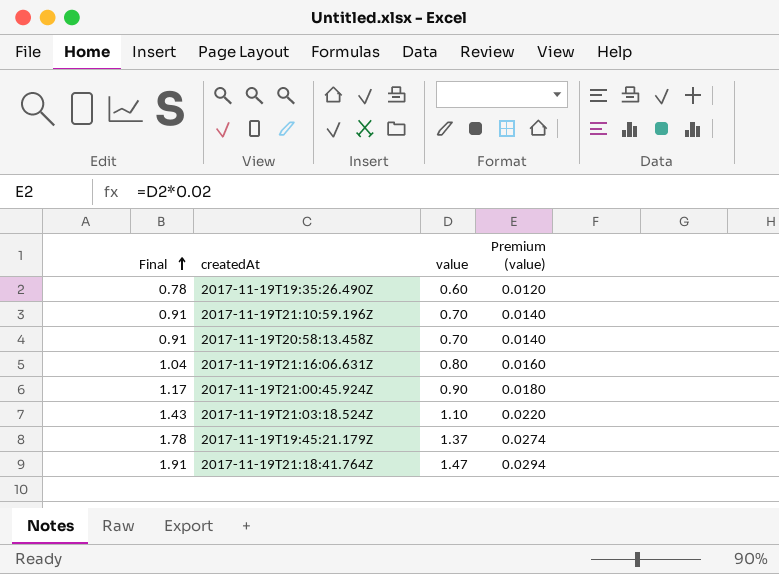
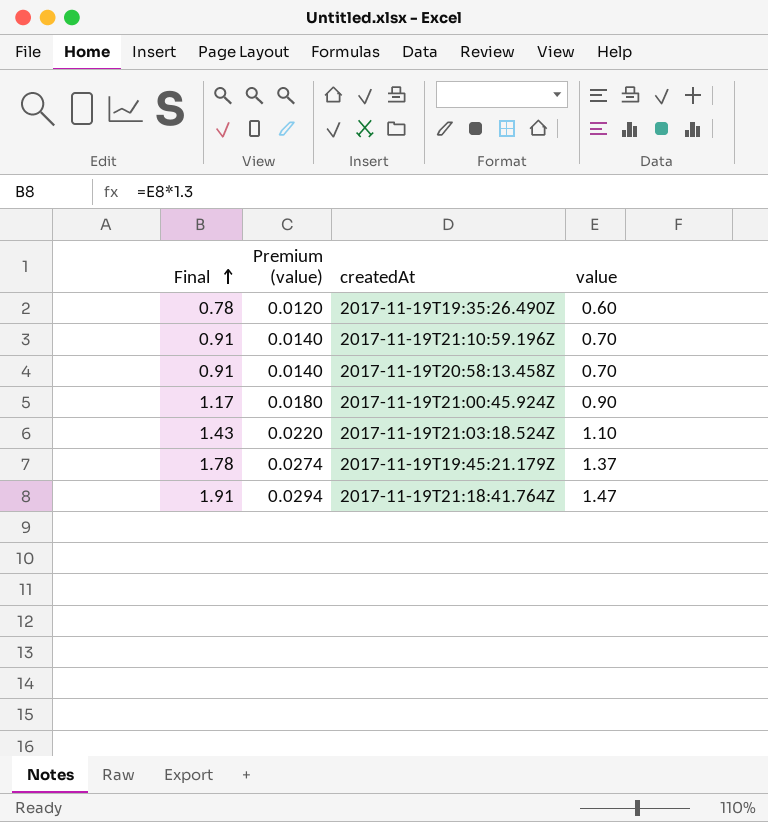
column Premium (value) | position: 4 -> 2
row 2017-11-19T21:16:06.631Z: 1.04 | 0.80 | 0.0160 -> none

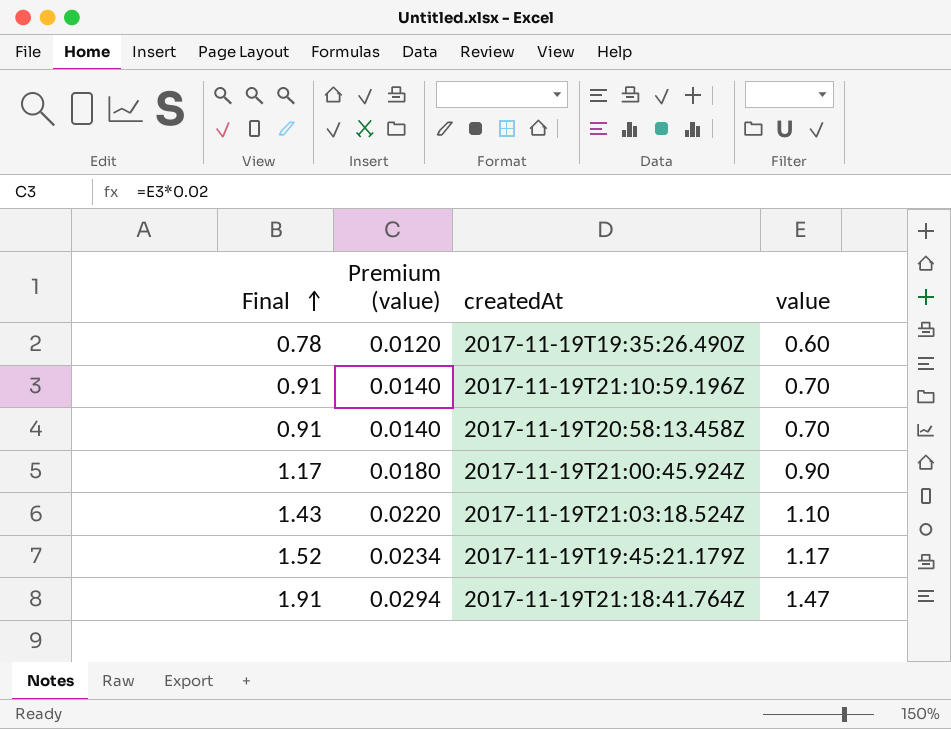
2017-11-19T19:45:21.179Z | Final: 1.78 -> 1.52
2017-11-19T19:45:21.179Z | Premium (value): 0.0274 -> 0.0234
2017-11-19T19:45:21.179Z | value: 1.37 -> 1.17

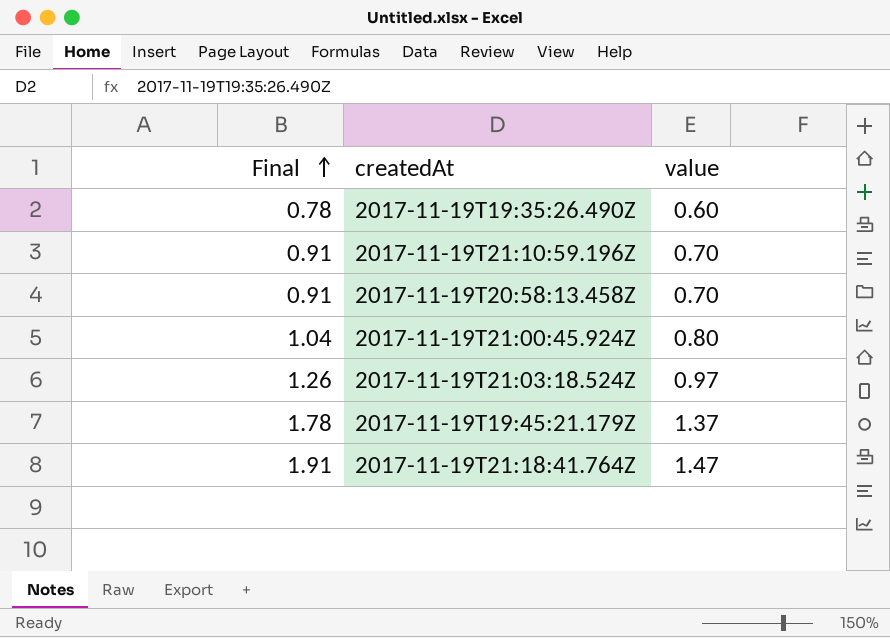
column Premium (value) | formula: [value] * 0.02 -> none
2017-11-19T21:00:45.924Z | Final: 1.17 -> 1.04
2017-11-19T21:00:45.924Z | value: 0.90 -> 0.80
2017-11-19T21:03:18.524Z | Final: 1.43 -> 1.26
2017-11-19T21:03:18.524Z | value: 1.10 -> 0.97
2017-11-19T19:45:21.179Z | Final: 1.52 -> 1.78
2017-11-19T19:45:21.179Z | value: 1.17 -> 1.37

